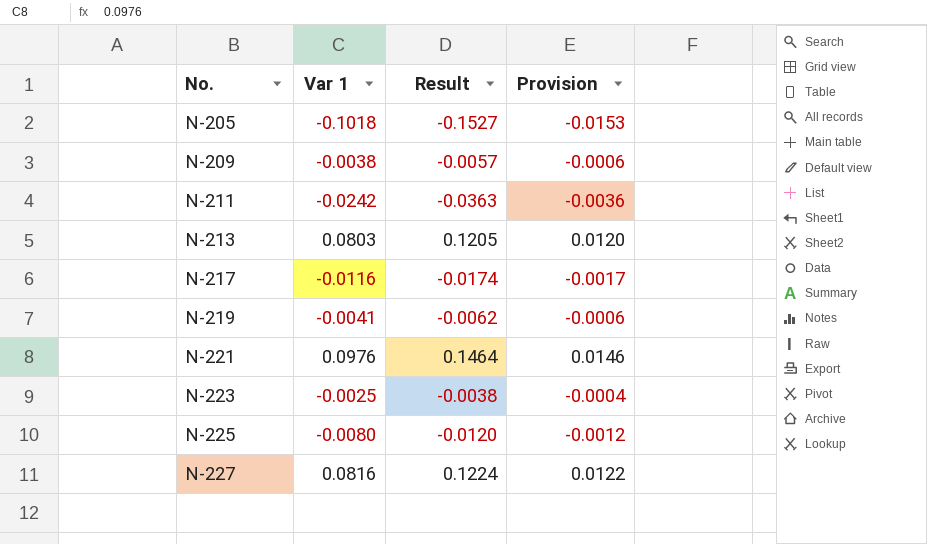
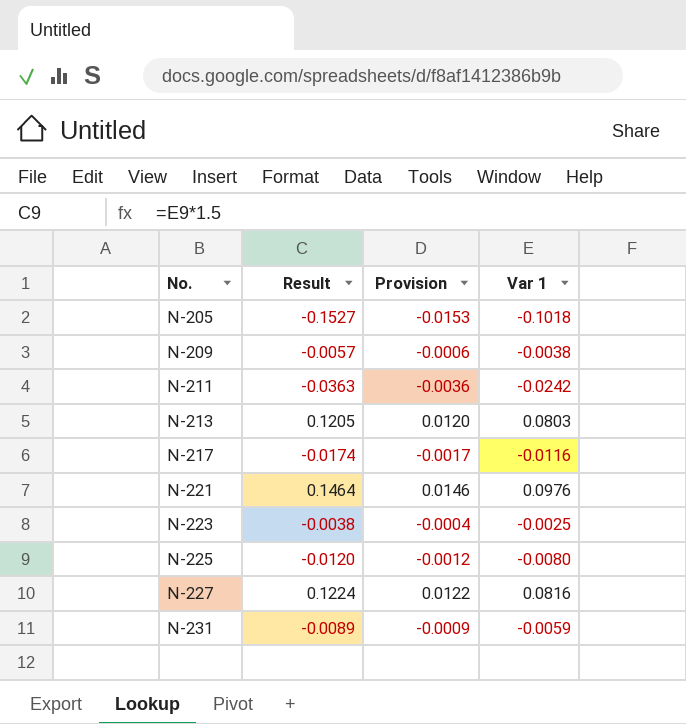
column Var 1 | position: 2 -> 4
row N-219: -0.0041 | -0.0062 | -0.0006 -> none
row N-231: none -> -0.0089 | -0.0009 | -0.0059

